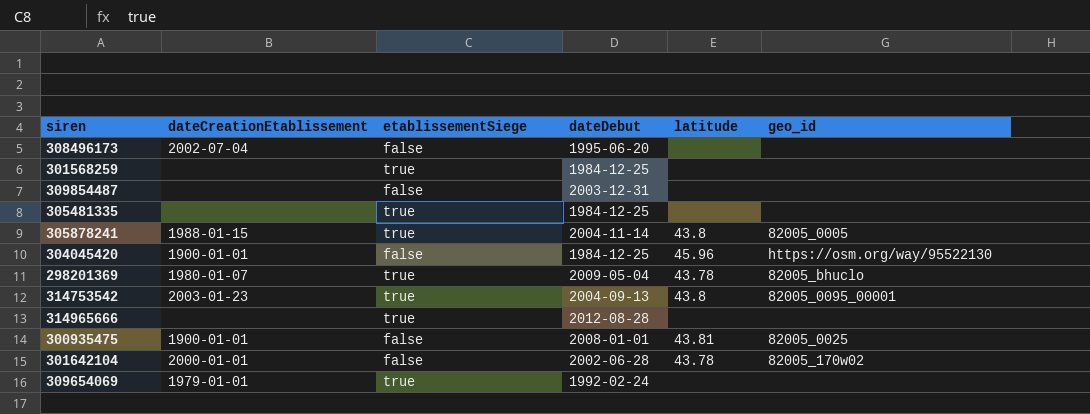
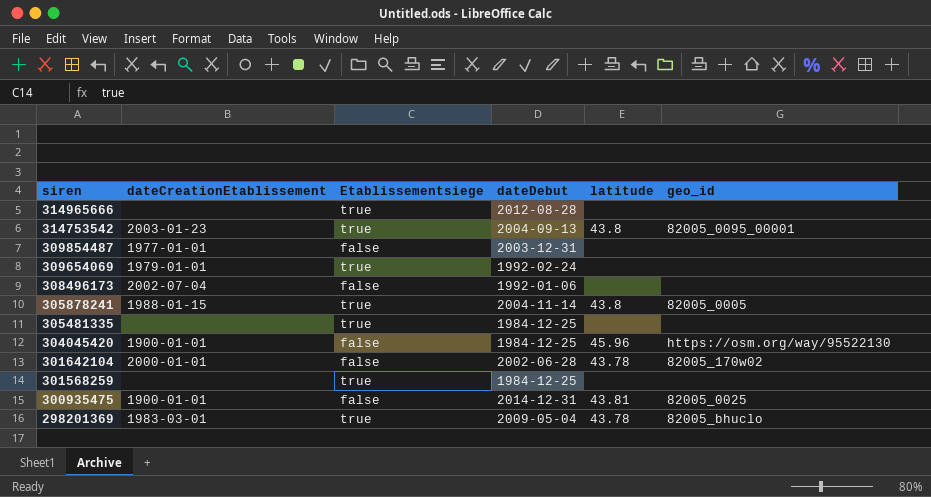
row order: none -> siren descending
column name: etablissementSiege -> Etablissementsiege
309854487 | dateCreationEtablissement: none -> 1977-01-01
308496173 | dateDebut: 1995-06-20 -> 1992-01-06
300935475 | dateDebut: 2008-01-01 -> 2014-12-31
298201369 | dateCreationEtablissement: 1980-01-07 -> 1983-03-01

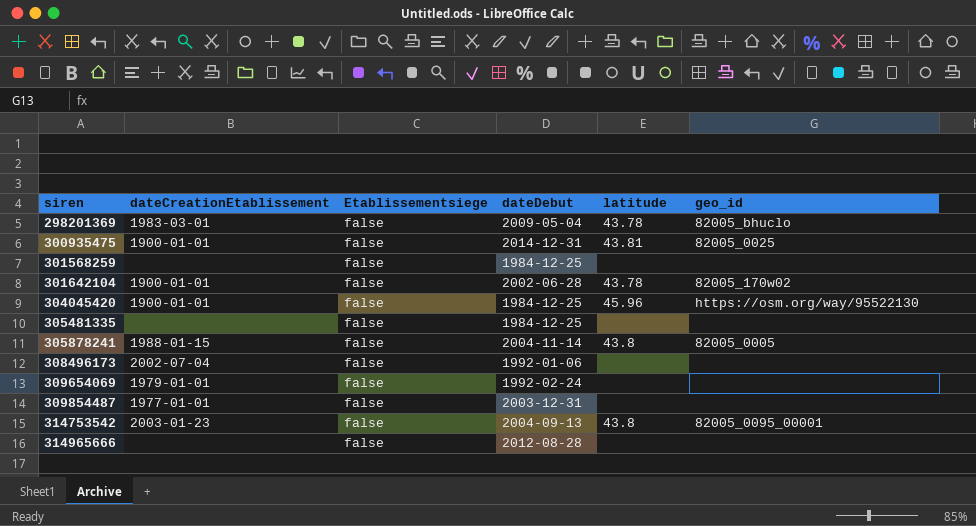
row order: siren descending -> siren ascending
298201369 | Etablissementsiege: true -> false
301568259 | Etablissementsiege: true -> false
301642104 | dateCreationEtablissement: 2000-01-01 -> 1900-01-01
305481335 | Etablissementsiege: true -> false
305878241 | Etablissementsiege: true -> false
309654069 | Etablissementsiege: true -> false
314753542 | Etablissementsiege: true -> false
314965666 | Etablissementsiege: true -> false

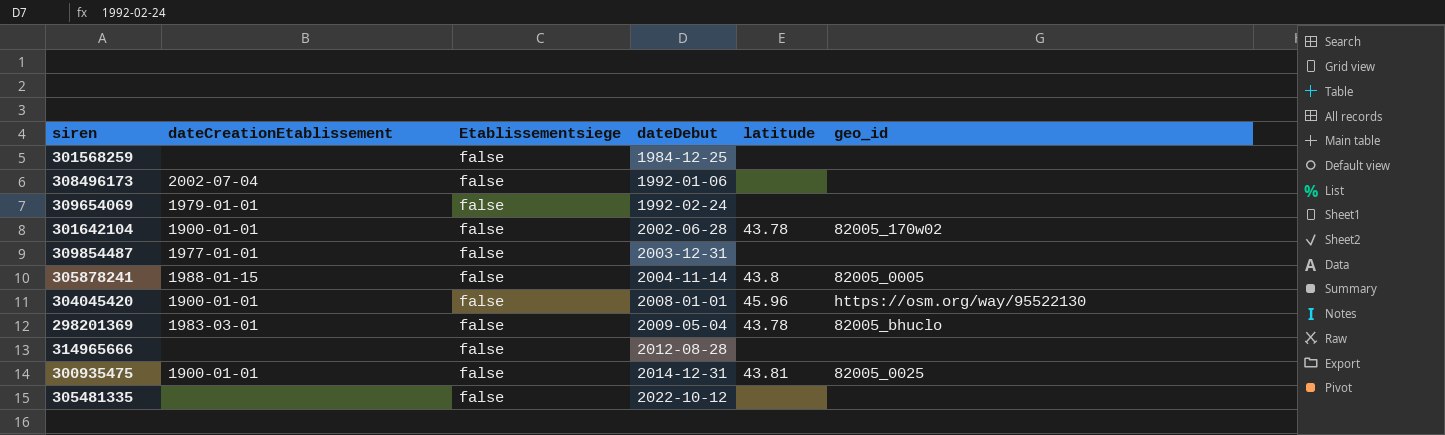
row order: siren ascending -> dateDebut ascending
row 314753542: 2003-01-23 | false | 2004-09-13 | 43.8 | 82005_0095_00001 -> none
304045420 | dateDebut: 1984-12-25 -> 2008-01-01
305481335 | dateDebut: 1984-12-25 -> 2022-10-12

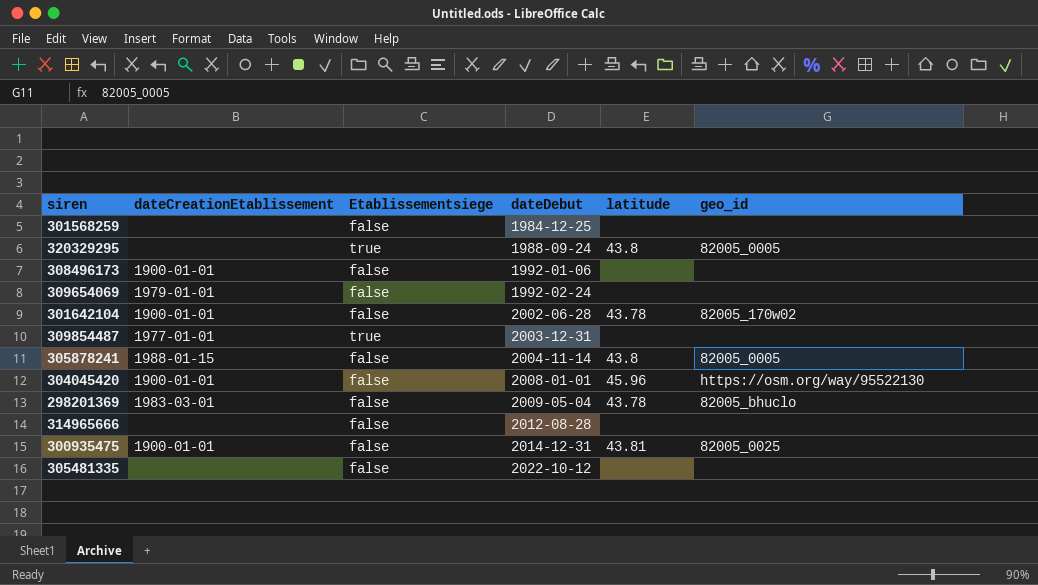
row 320329295: none -> none | true | 1988-09-24 | 43.8 | 82005_0005
308496173 | dateCreationEtablissement: 2002-07-04 -> 1900-01-01
309854487 | Etablissementsiege: false -> true

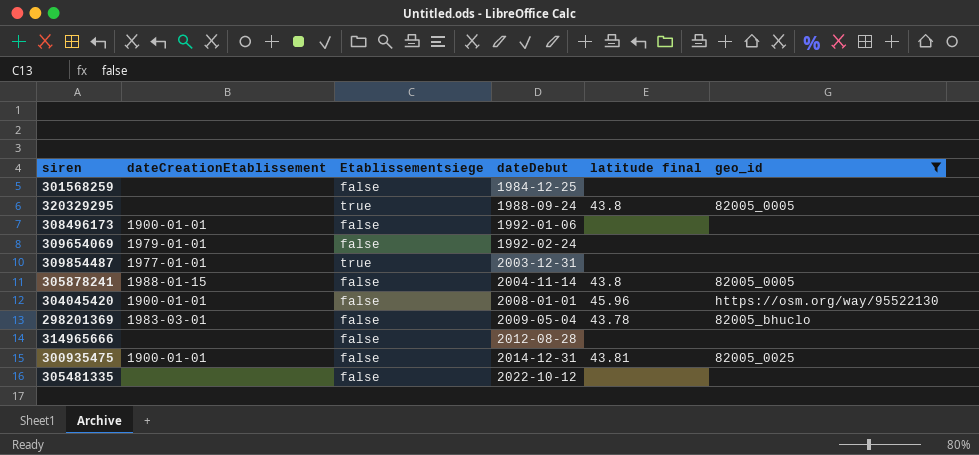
filter: none -> geo_id != 82005_170w02
column name: latitude -> latitude final

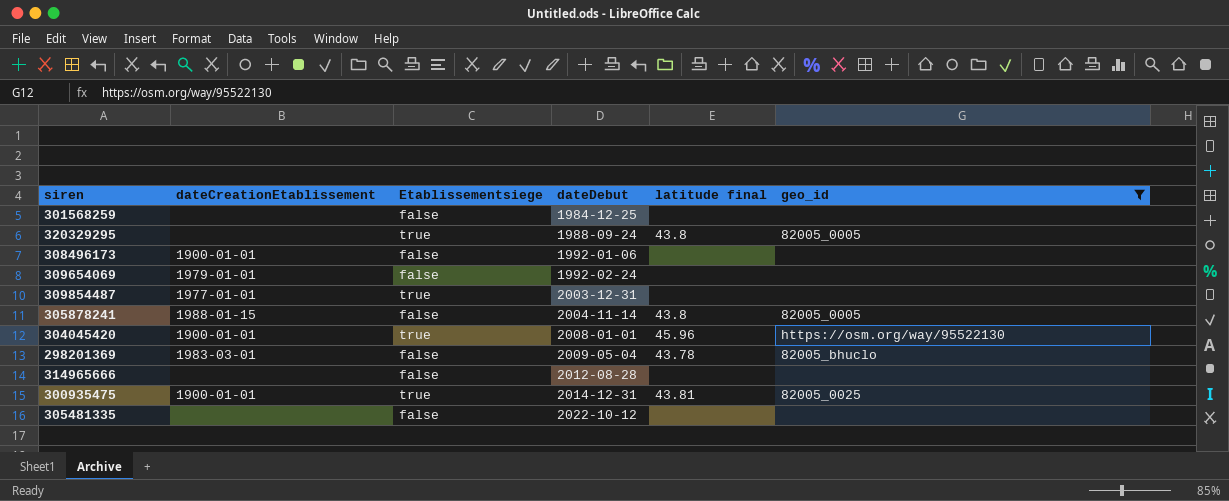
304045420 | Etablissementsiege: false -> true
300935475 | Etablissementsiege: false -> true

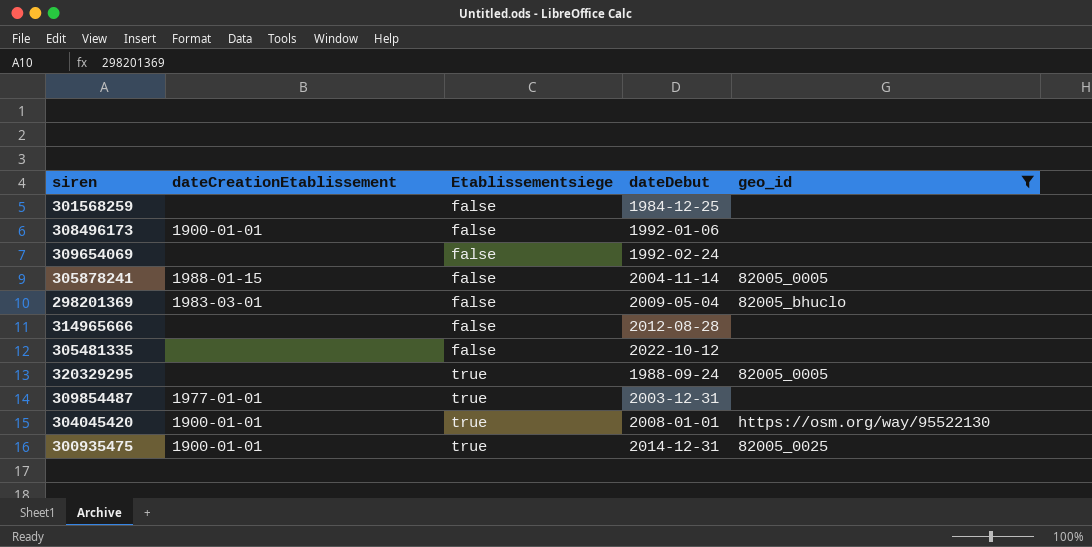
row order: dateDebut ascending -> Etablissementsiege ascending
column latitude final | position: 5 -> none
309654069 | dateCreationEtablissement: 1979-01-01 -> none

